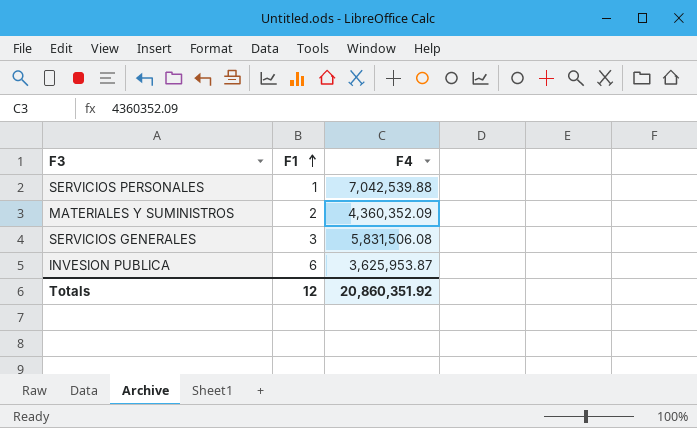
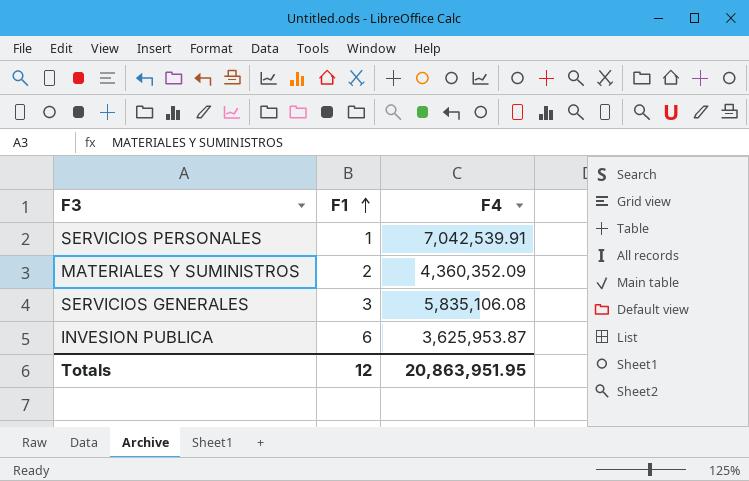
SERVICIOS PERSONALES | F4: 7,042,539.88 -> 7,042,539.91
SERVICIOS GENERALES | F4: 5,831,506.08 -> 5,835,106.08
Totals | F4: 20,860,351.92 -> 20,863,951.95

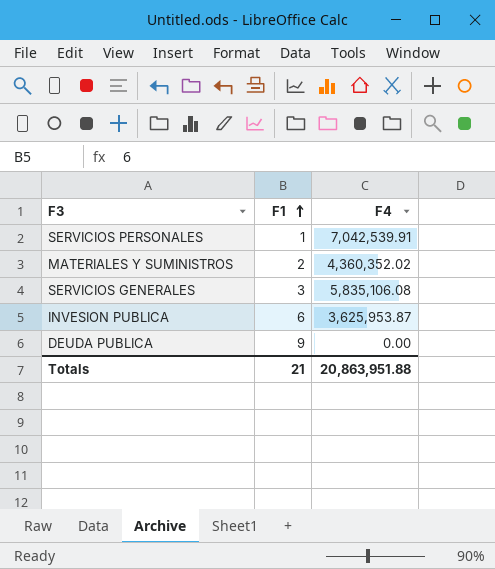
MATERIALES Y SUMINISTROS | F4: 4,360,352.09 -> 4,360,352.02
row DEUDA PUBLICA: none -> 9 | 0.00
Totals | F1: 12 -> 21
Totals | F4: 20,863,951.95 -> 20,863,951.88

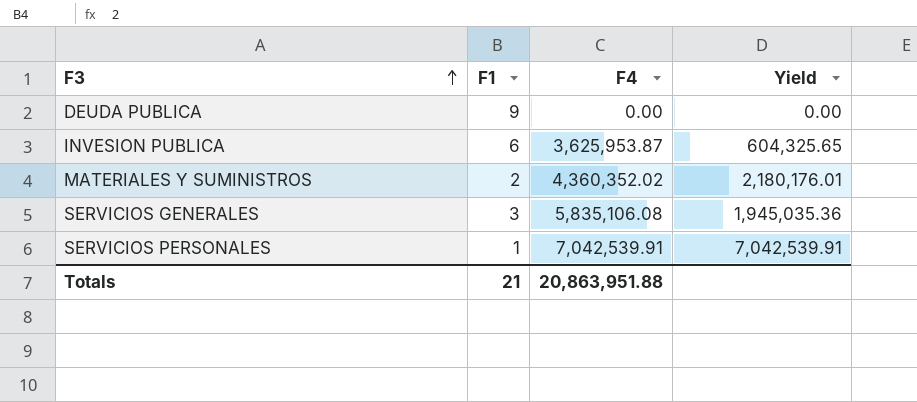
row order: F1 ascending -> F3 ascending
column Yield | formula: none -> [F4] / [F1]

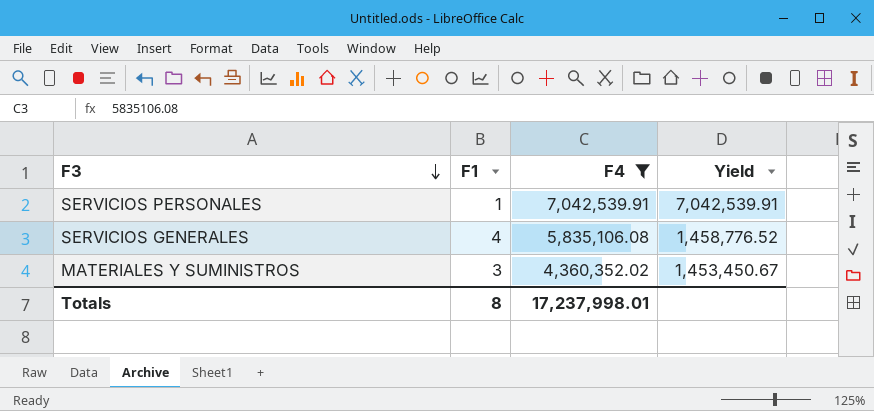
filter: none -> F4 >= 4,360,352.02
row order: F3 ascending -> F3 descending
SERVICIOS GENERALES | F1: 3 -> 4
SERVICIOS GENERALES | Yield: 1,945,035.36 -> 1,458,776.52
MATERIALES Y SUMINISTROS | F1: 2 -> 3
MATERIALES Y SUMINISTROS | Yield: 2,180,176.01 -> 1,453,450.67
Totals | F1: 21 -> 8
Totals | F4: 20,863,951.88 -> 17,237,998.01

